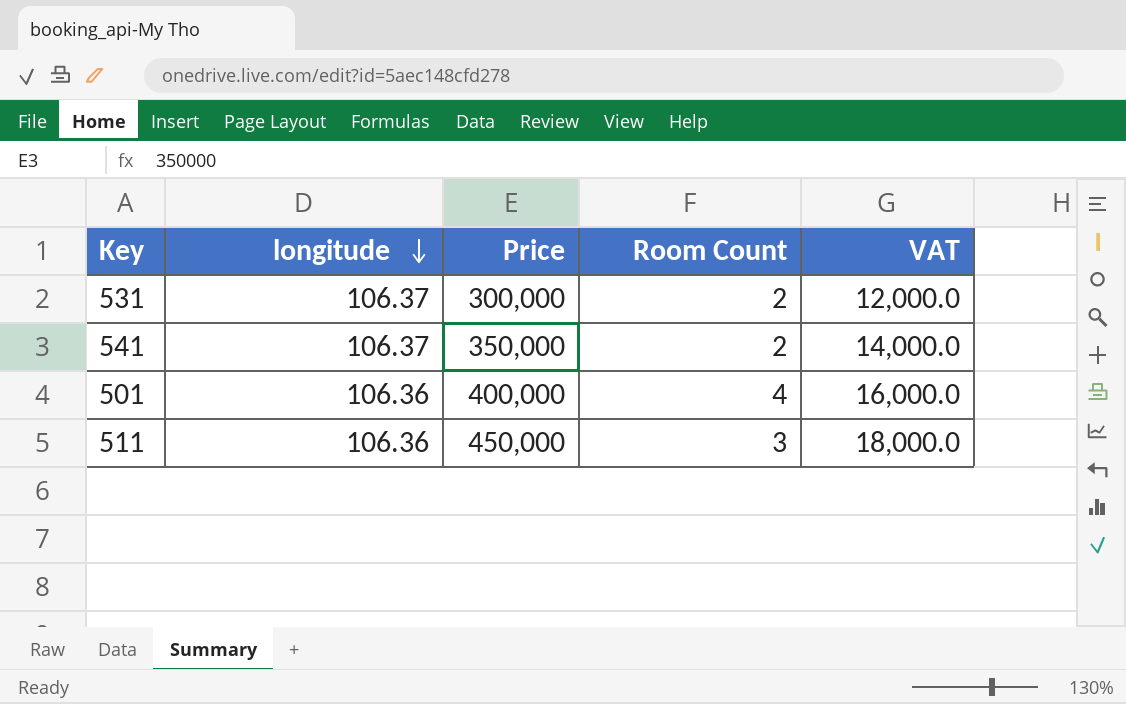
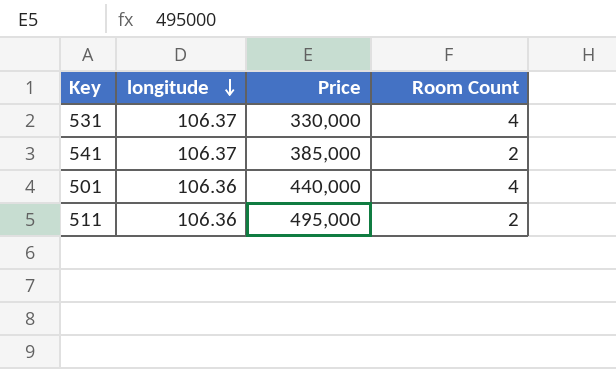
column VAT | formula: [Price] * 0.04 -> none
531 | Price: 300,000 -> 330,000
531 | Room Count: 2 -> 4
541 | Price: 350,000 -> 385,000
501 | Price: 400,000 -> 440,000
511 | Price: 450,000 -> 495,000
511 | Room Count: 3 -> 2

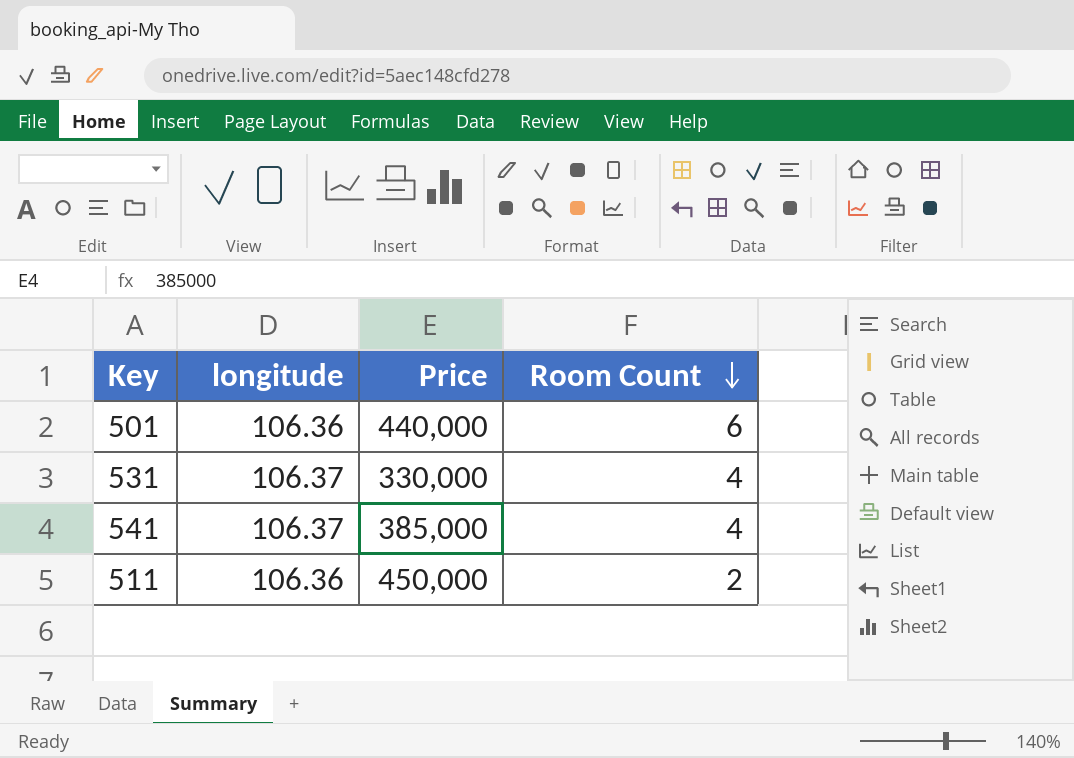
row order: longitude descending -> Room Count descending
501 | Room Count: 4 -> 6
541 | Room Count: 2 -> 4
511 | Price: 495,000 -> 450,000

